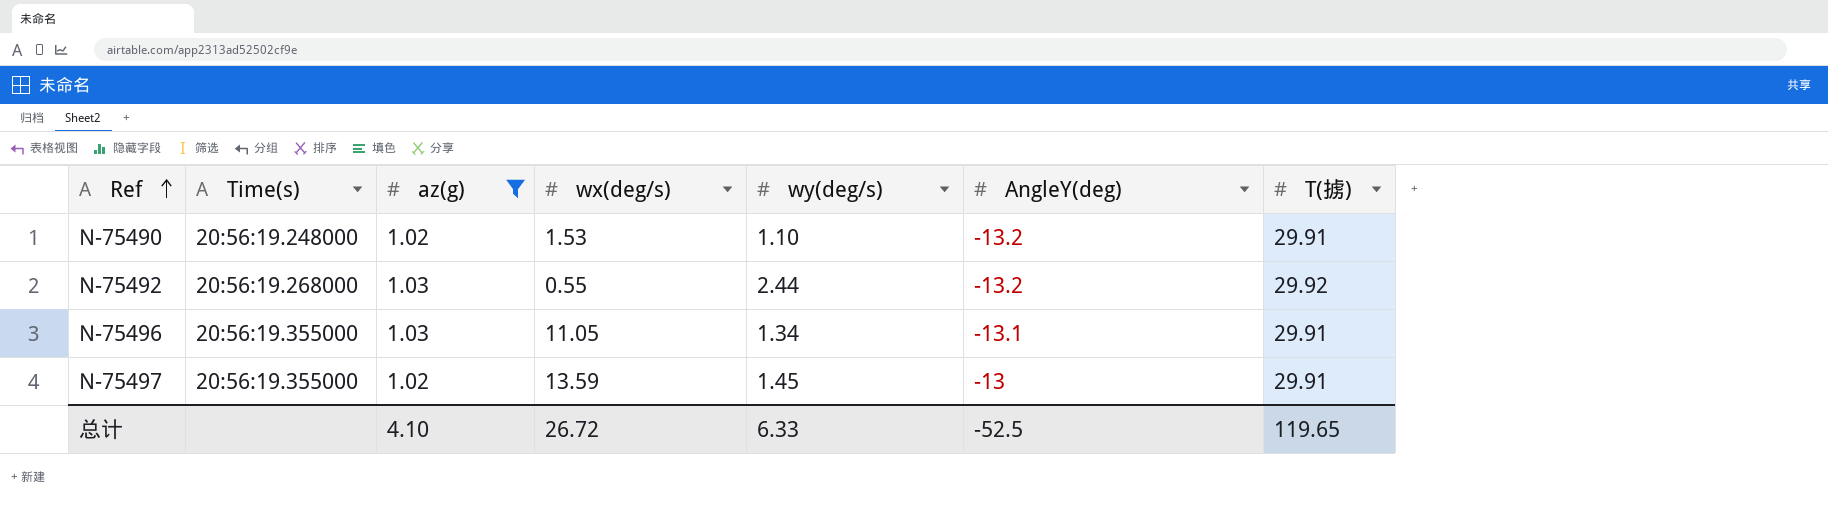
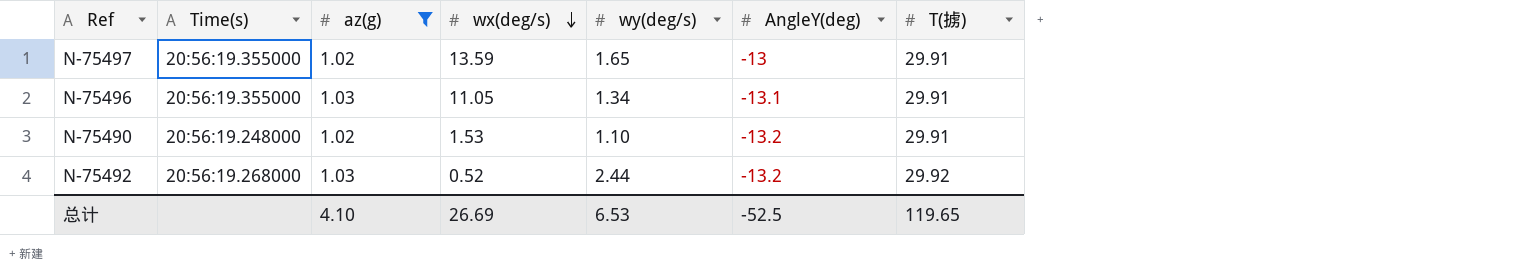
row order: Ref ascending -> wx(deg/s) descending
N-75497 | wy(deg/s): 1.45 -> 1.65
N-75492 | wx(deg/s): 0.55 -> 0.52
总计 | wx(deg/s): 26.72 -> 26.69
总计 | wy(deg/s): 6.33 -> 6.53

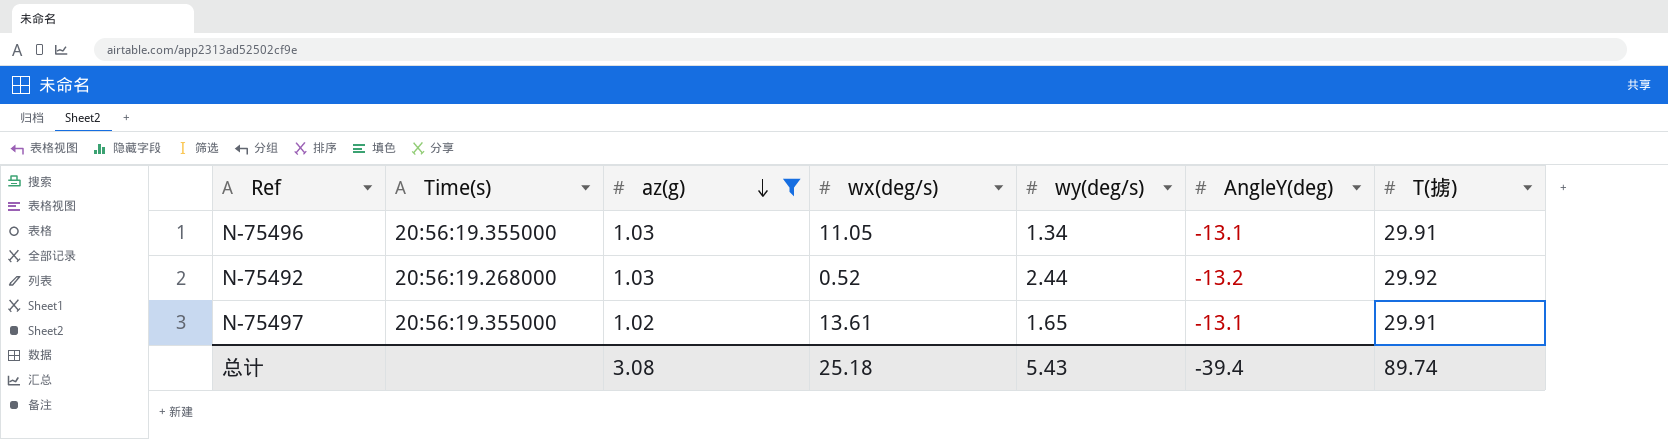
row order: wx(deg/s) descending -> az(g) descending
row N-75490: 20:56:19.248000 | 1.02 | 1.53 | 1.10 | -13.2 | 29.91 -> none
N-75497 | wx(deg/s): 13.59 -> 13.61
N-75497 | AngleY(deg): -13 -> -13.1
总计 | az(g): 4.10 -> 3.08
总计 | wx(deg/s): 26.69 -> 25.18
总计 | wy(deg/s): 6.53 -> 5.43
总计 | AngleY(deg): -52.5 -> -39.4
总计 | T(掳): 119.65 -> 89.74

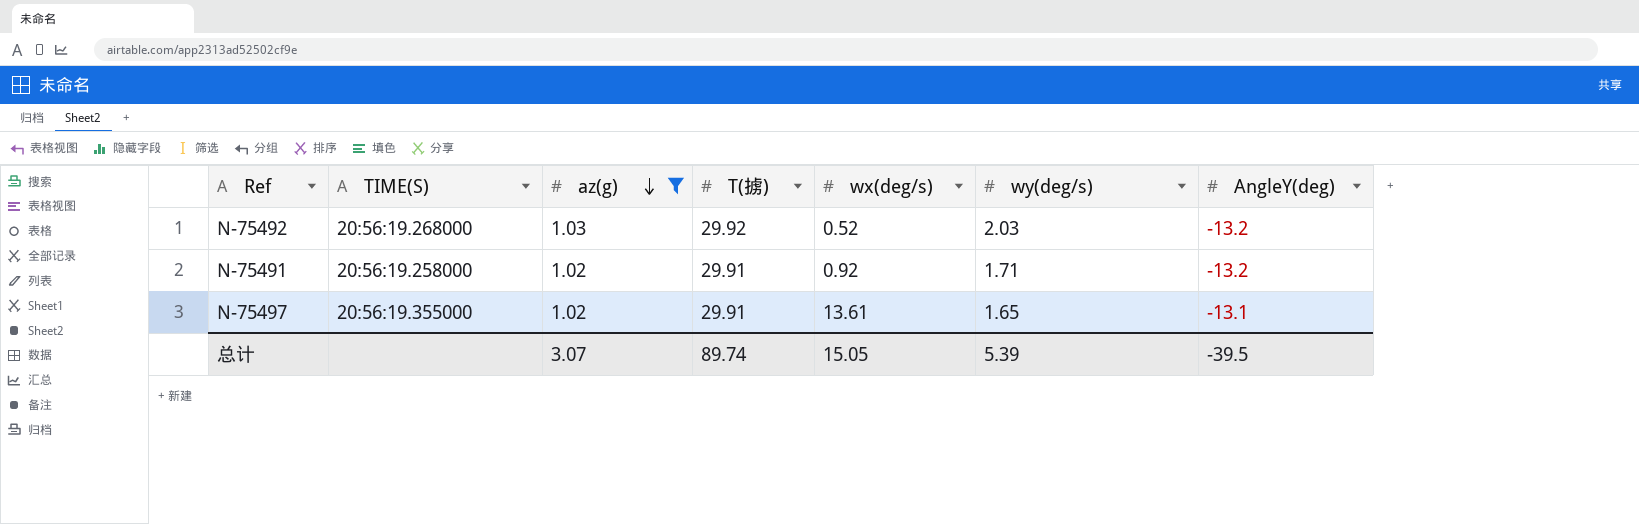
column name: Time(s) -> TIME(S)
column T(掳) | position: 7 -> 4
row N-75496: 20:56:19.355000 | 1.03 | 11.05 | 1.34 | -13.1 | 29.91 -> none
N-75492 | wy(deg/s): 2.44 -> 2.03
row N-75491: none -> 20:56:19.258000 | 1.02 | 29.91 | 0.92 | 1.71 | -13.2
总计 | az(g): 3.08 -> 3.07
总计 | wx(deg/s): 25.18 -> 15.05
总计 | wy(deg/s): 5.43 -> 5.39
总计 | AngleY(deg): -39.4 -> -39.5

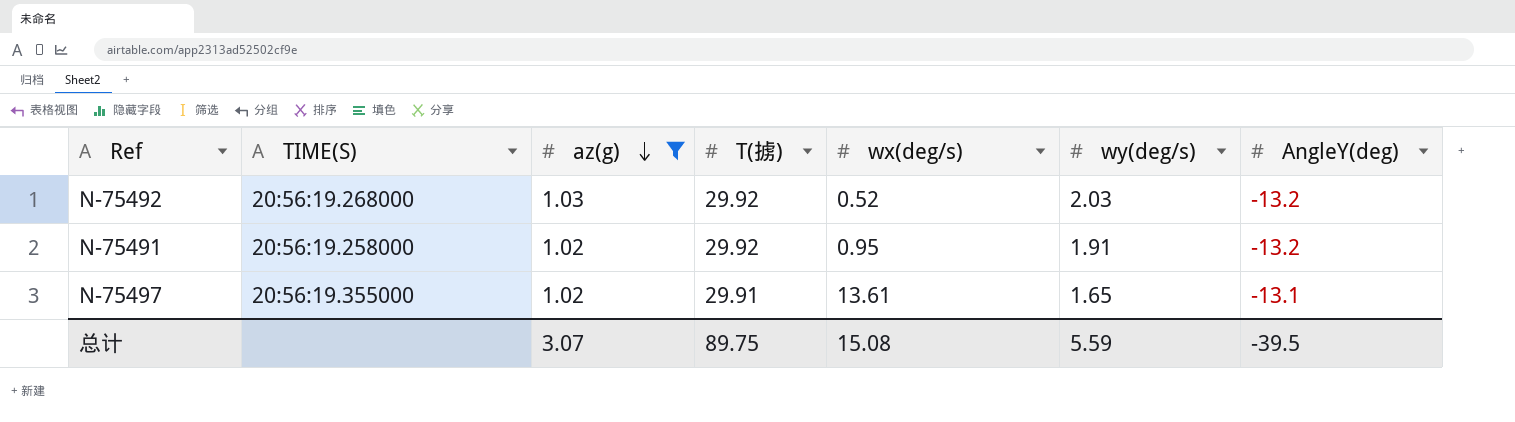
N-75491 | T(掳): 29.91 -> 29.92
N-75491 | wx(deg/s): 0.92 -> 0.95
N-75491 | wy(deg/s): 1.71 -> 1.91
总计 | T(掳): 89.74 -> 89.75
总计 | wx(deg/s): 15.05 -> 15.08
总计 | wy(deg/s): 5.39 -> 5.59

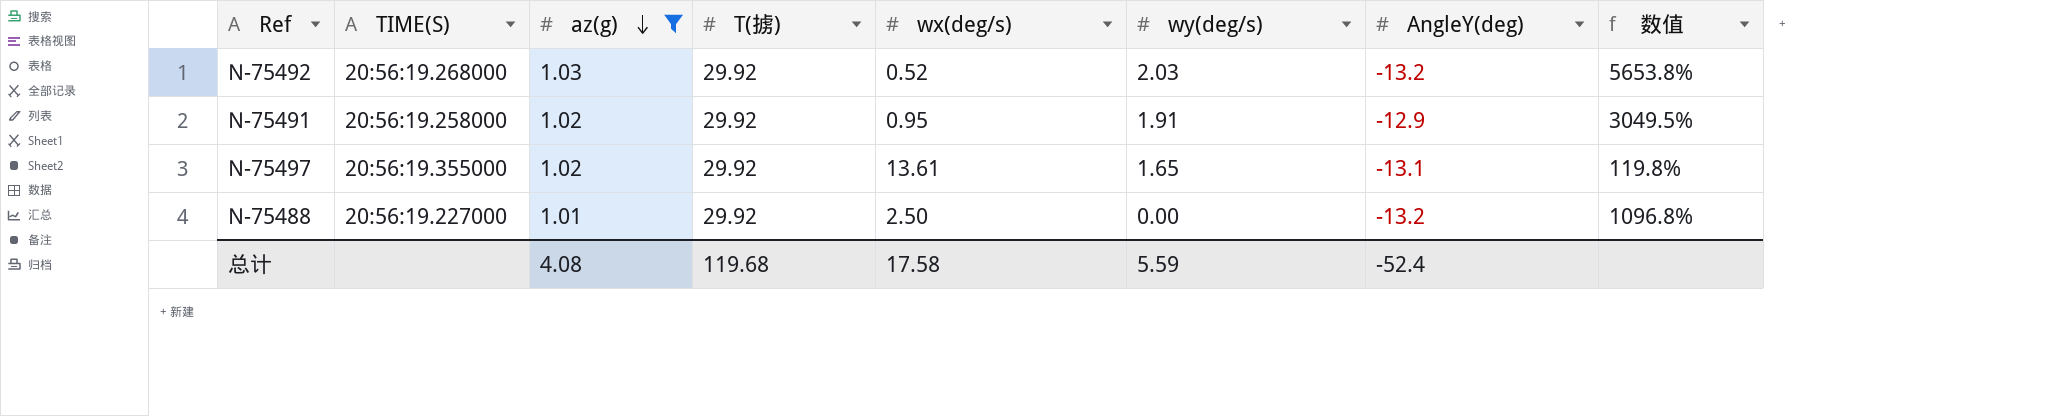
column 数值 | formula: none -> ([T(掳)] - [wx(deg/s)]) / [wx(deg/s)]
N-75491 | AngleY(deg): -13.2 -> -12.9
N-75497 | T(掳): 29.91 -> 29.92
row N-75488: none -> 20:56:19.227000 | 1.01 | 29.92 | 2.50 | 0.00 | -13.2 | 1096.8%
总计 | az(g): 3.07 -> 4.08
总计 | T(掳): 89.75 -> 119.68
总计 | wx(deg/s): 15.08 -> 17.58
总计 | AngleY(deg): -39.5 -> -52.4

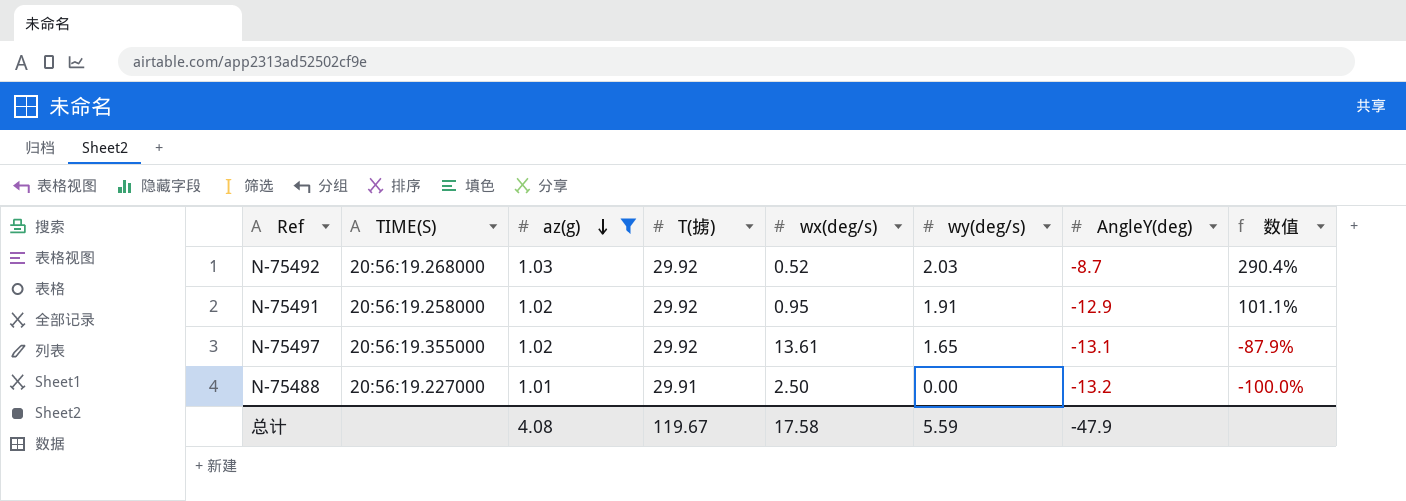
column 数值 | formula: ([T(掳)] - [wx(deg/s)]) / [wx(deg/s)] -> ([wy(deg/s)] - [wx(deg/s)]) / [wx(deg/s)]
N-75492 | AngleY(deg): -13.2 -> -8.7
N-75488 | T(掳): 29.92 -> 29.91
总计 | T(掳): 119.68 -> 119.67
总计 | AngleY(deg): -52.4 -> -47.9

